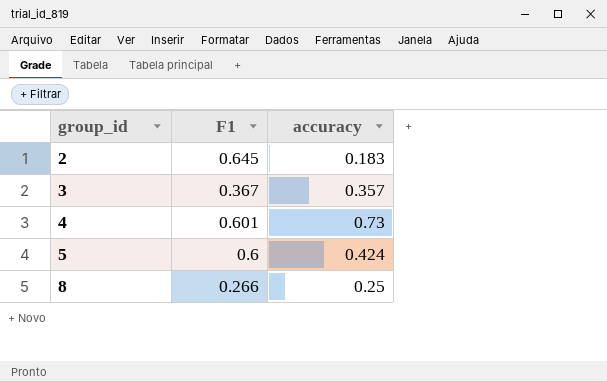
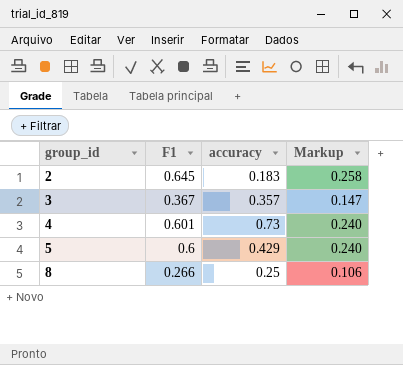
column Markup | formula: none -> [F1] * 0.4
5 | accuracy: 0.424 -> 0.429

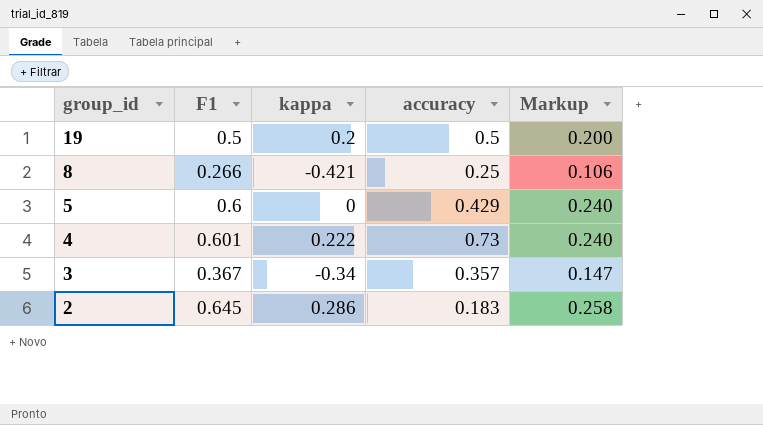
row order: group_id ascending -> group_id descending
column kappa | position: none -> 3
row 19: none -> 0.5 | 0.2 | 0.5 | 0.200

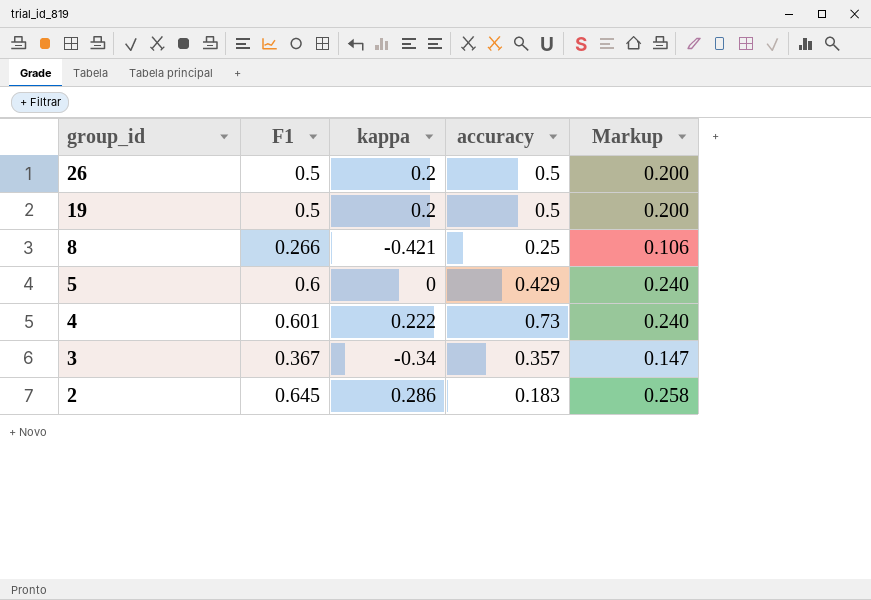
row 26: none -> 0.5 | 0.2 | 0.5 | 0.200

